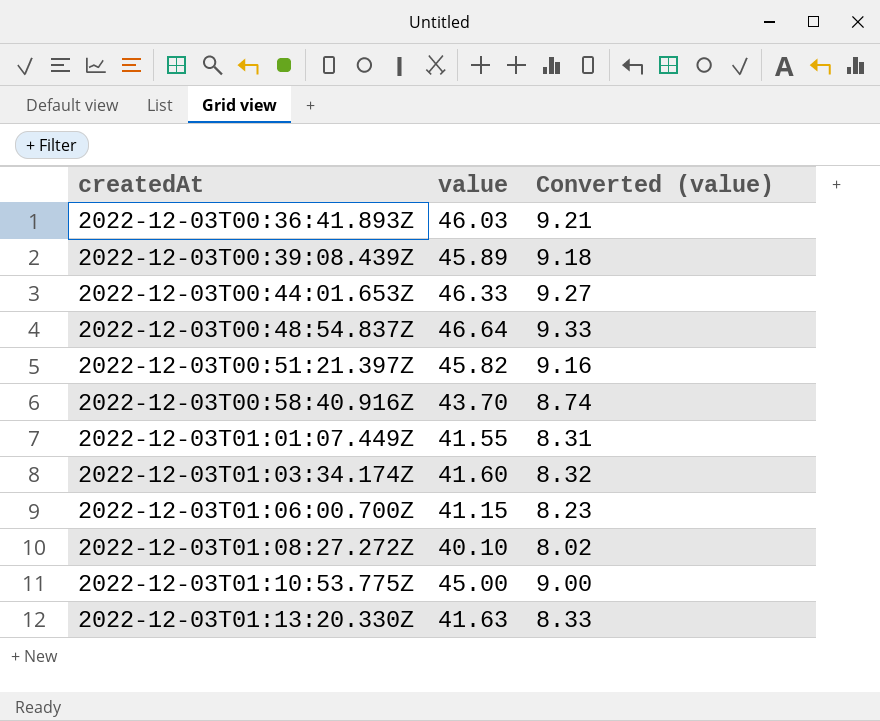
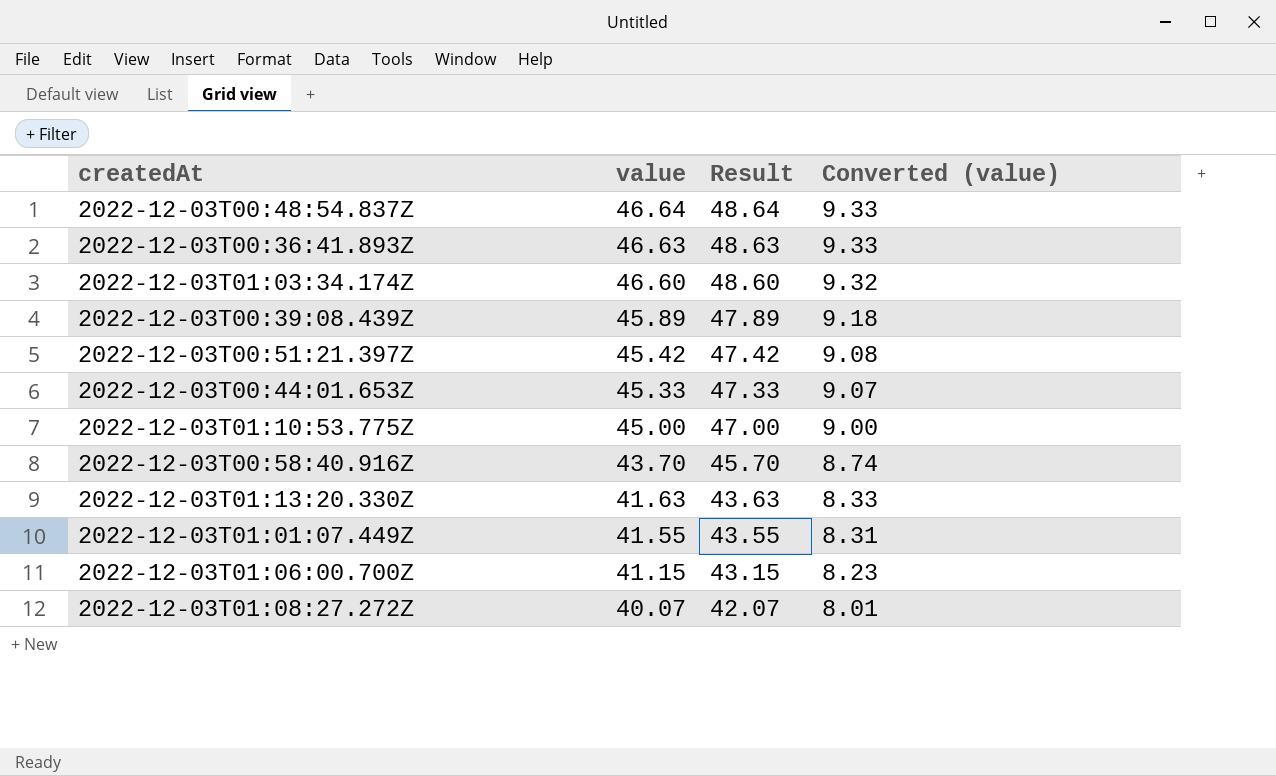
row order: createdAt ascending -> value descending
column Result | formula: none -> [value] + 2
2022-12-03T00:36:41.893Z | value: 46.03 -> 46.63
2022-12-03T00:36:41.893Z | Converted (value): 9.21 -> 9.33
2022-12-03T01:03:34.174Z | value: 41.60 -> 46.60
2022-12-03T01:03:34.174Z | Converted (value): 8.32 -> 9.32
2022-12-03T00:51:21.397Z | value: 45.82 -> 45.42
2022-12-03T00:51:21.397Z | Converted (value): 9.16 -> 9.08
2022-12-03T00:44:01.653Z | value: 46.33 -> 45.33
2022-12-03T00:44:01.653Z | Converted (value): 9.27 -> 9.07
2022-12-03T01:08:27.272Z | value: 40.10 -> 40.07
2022-12-03T01:08:27.272Z | Converted (value): 8.02 -> 8.01

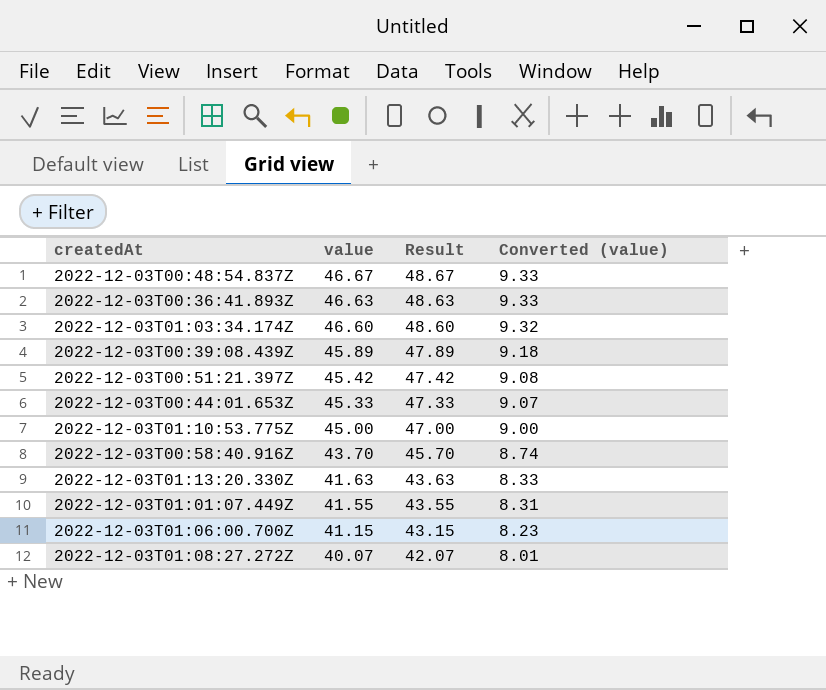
2022-12-03T00:48:54.837Z | value: 46.64 -> 46.67
2022-12-03T00:48:54.837Z | Result: 48.64 -> 48.67

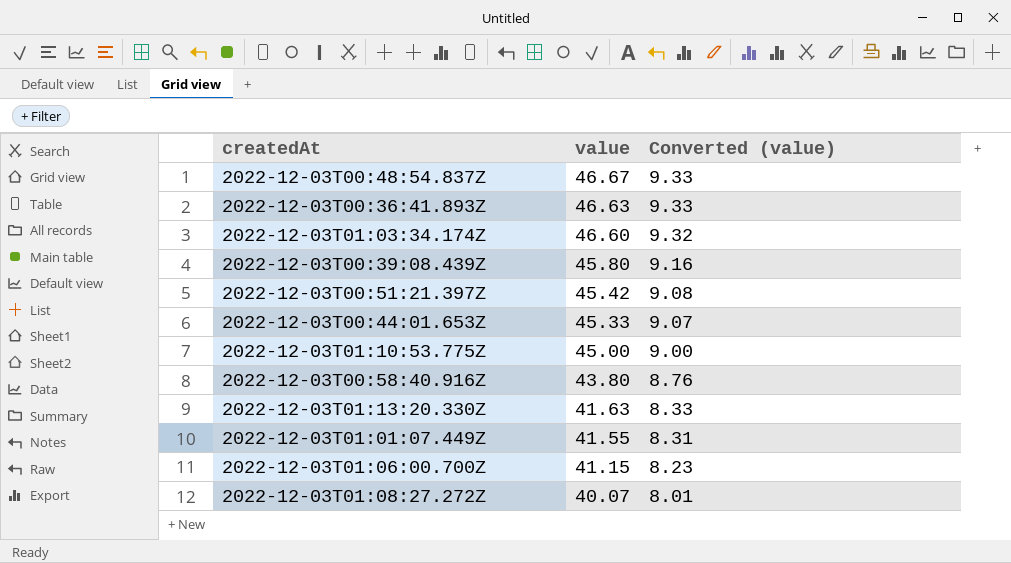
column Result | formula: [value] + 2 -> none
2022-12-03T00:39:08.439Z | value: 45.89 -> 45.80
2022-12-03T00:39:08.439Z | Converted (value): 9.18 -> 9.16
2022-12-03T00:58:40.916Z | value: 43.70 -> 43.80
2022-12-03T00:58:40.916Z | Converted (value): 8.74 -> 8.76

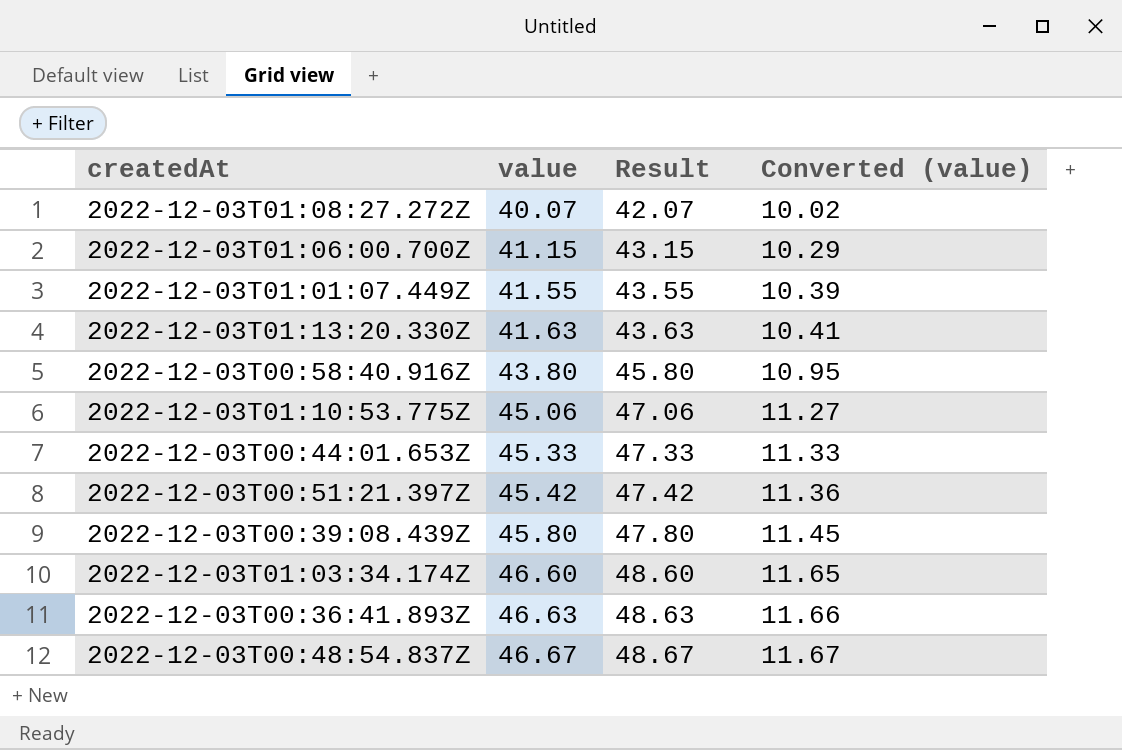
row order: value descending -> value ascending
column Result | formula: none -> [value] + 2
column Converted (value) | formula: [value] * 0.2 -> [value] * 0.25
2022-12-03T01:10:53.775Z | value: 45.00 -> 45.06

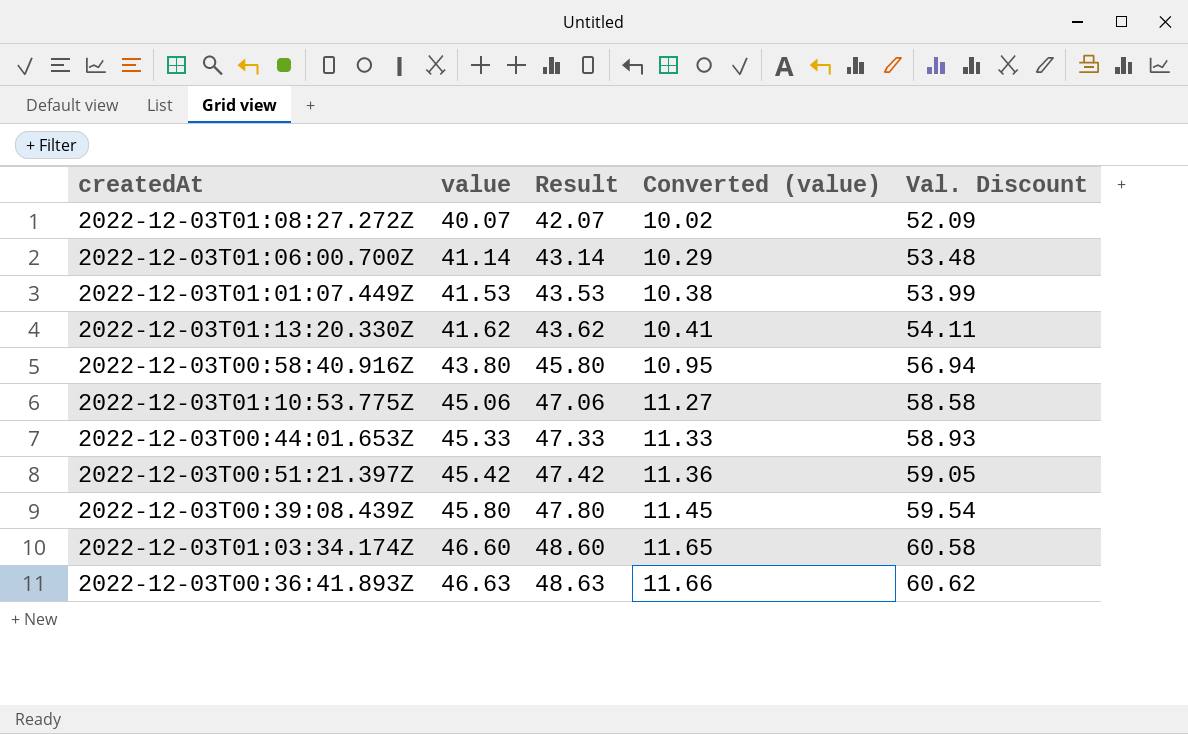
column Val. Discount | formula: none -> [value] * 1.3
row 2022-12-03T00:48:54.837Z: 46.67 | 48.67 | 11.67 -> none
2022-12-03T01:06:00.700Z | value: 41.15 -> 41.14
2022-12-03T01:06:00.700Z | Result: 43.15 -> 43.14
2022-12-03T01:01:07.449Z | value: 41.55 -> 41.53
2022-12-03T01:01:07.449Z | Result: 43.55 -> 43.53
2022-12-03T01:01:07.449Z | Converted (value): 10.39 -> 10.38
2022-12-03T01:13:20.330Z | value: 41.63 -> 41.62
2022-12-03T01:13:20.330Z | Result: 43.63 -> 43.62

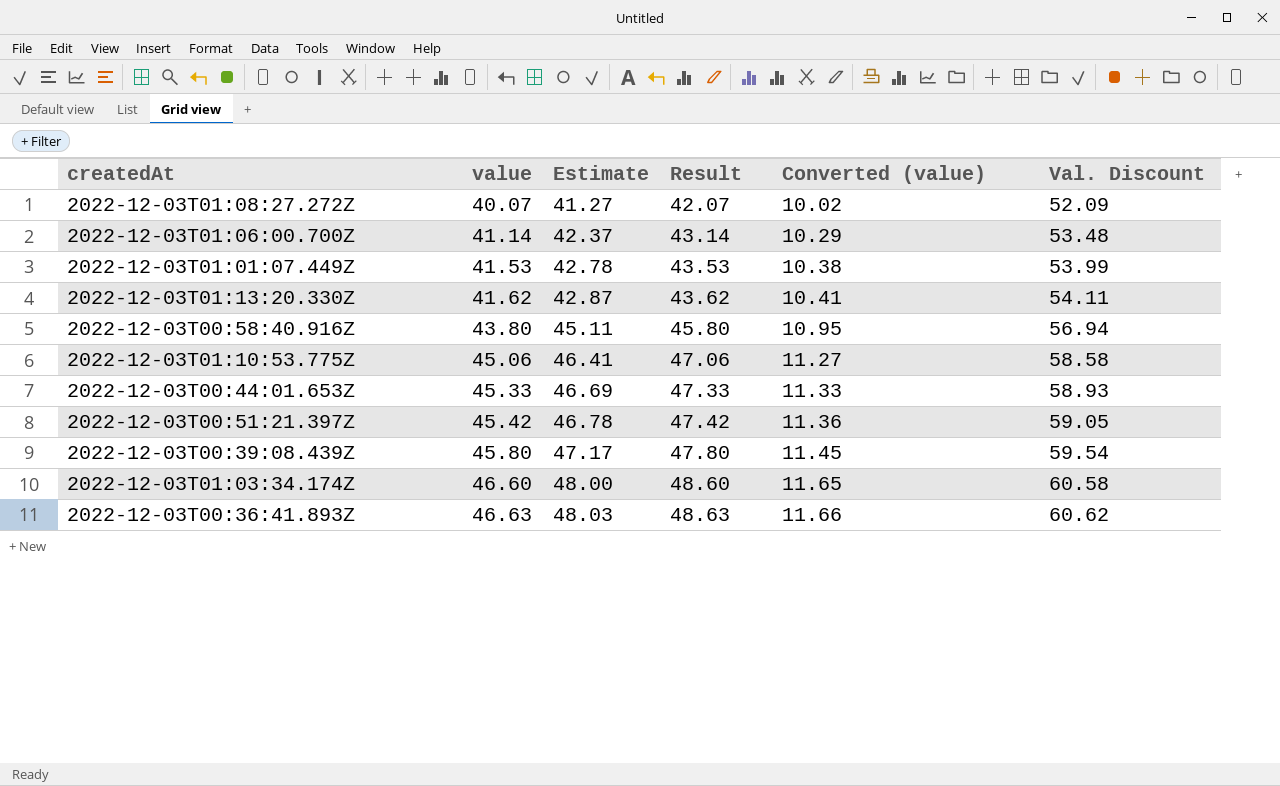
column Estimate | formula: none -> [value] * 1.03

